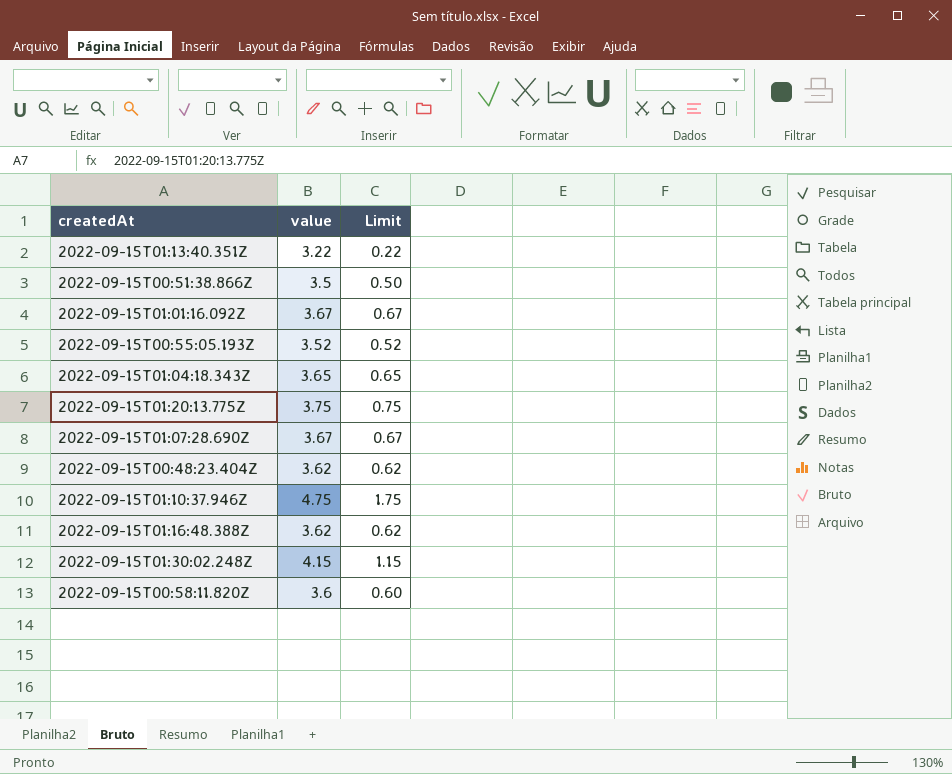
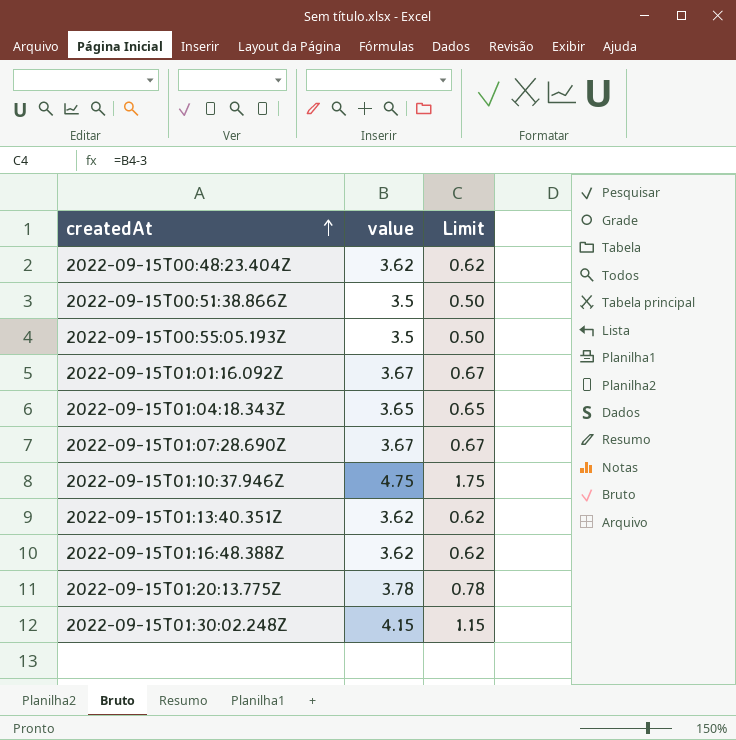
row order: none -> createdAt ascending
row 2022-09-15T00:58:11.820Z: 3.6 | 0.60 -> none
2022-09-15T00:55:05.193Z | value: 3.52 -> 3.5
2022-09-15T00:55:05.193Z | Limit: 0.52 -> 0.50
2022-09-15T01:13:40.351Z | value: 3.22 -> 3.62
2022-09-15T01:13:40.351Z | Limit: 0.22 -> 0.62
2022-09-15T01:20:13.775Z | value: 3.75 -> 3.78
2022-09-15T01:20:13.775Z | Limit: 0.75 -> 0.78

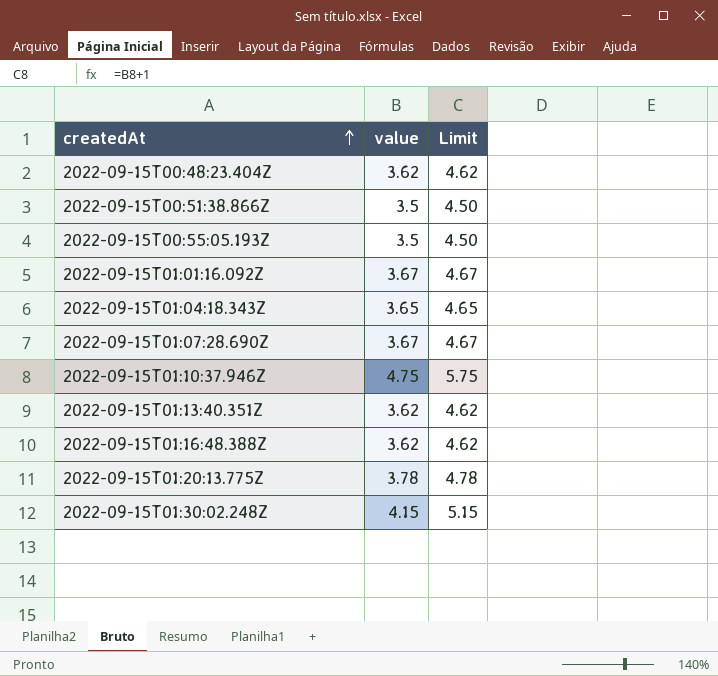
column Limit | formula: [value] - 3 -> [value] + 1

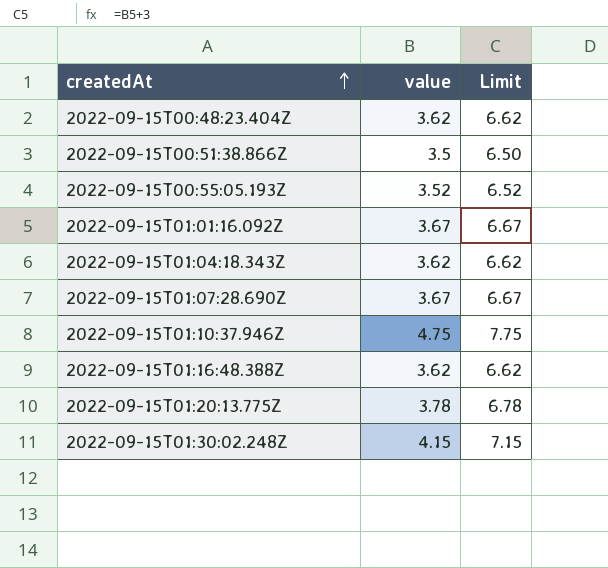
column Limit | formula: [value] + 1 -> [value] + 3
row 2022-09-15T01:13:40.351Z: 3.62 | 4.62 -> none
2022-09-15T00:55:05.193Z | value: 3.5 -> 3.52
2022-09-15T01:04:18.343Z | value: 3.65 -> 3.62

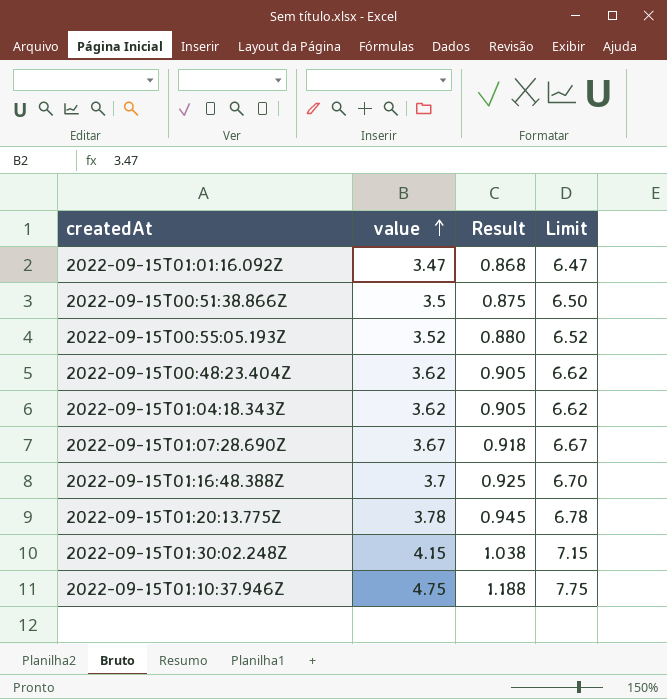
row order: createdAt ascending -> value ascending
column Result | formula: none -> [value] * 0.25
2022-09-15T01:01:16.092Z | value: 3.67 -> 3.47
2022-09-15T01:01:16.092Z | Limit: 6.67 -> 6.47
2022-09-15T01:16:48.388Z | value: 3.62 -> 3.7
2022-09-15T01:16:48.388Z | Limit: 6.62 -> 6.70

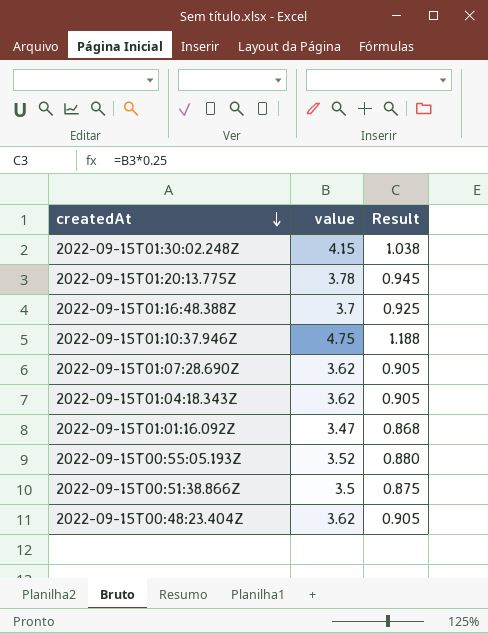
row order: value ascending -> createdAt descending
column Limit | formula: [value] + 3 -> none
2022-09-15T01:07:28.690Z | value: 3.67 -> 3.62
2022-09-15T01:07:28.690Z | Result: 0.918 -> 0.905

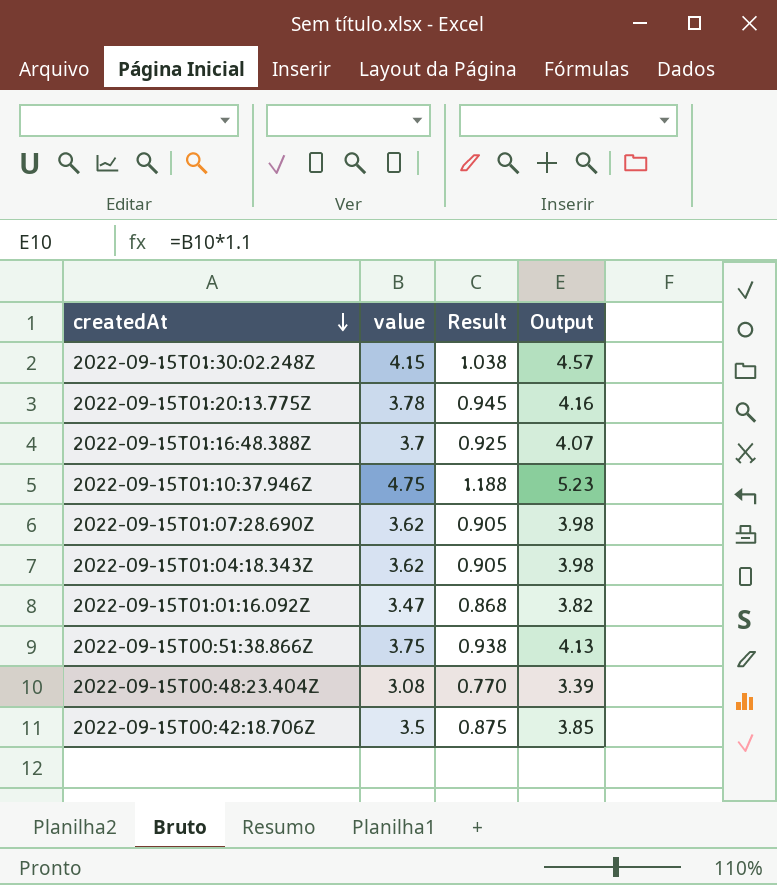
column Output | formula: none -> [value] * 1.1
row 2022-09-15T00:55:05.193Z: 3.52 | 0.880 -> none
2022-09-15T00:51:38.866Z | value: 3.5 -> 3.75
2022-09-15T00:51:38.866Z | Result: 0.875 -> 0.938
2022-09-15T00:48:23.404Z | value: 3.62 -> 3.08
2022-09-15T00:48:23.404Z | Result: 0.905 -> 0.770
row 2022-09-15T00:42:18.706Z: none -> 3.5 | 0.875 | 3.85

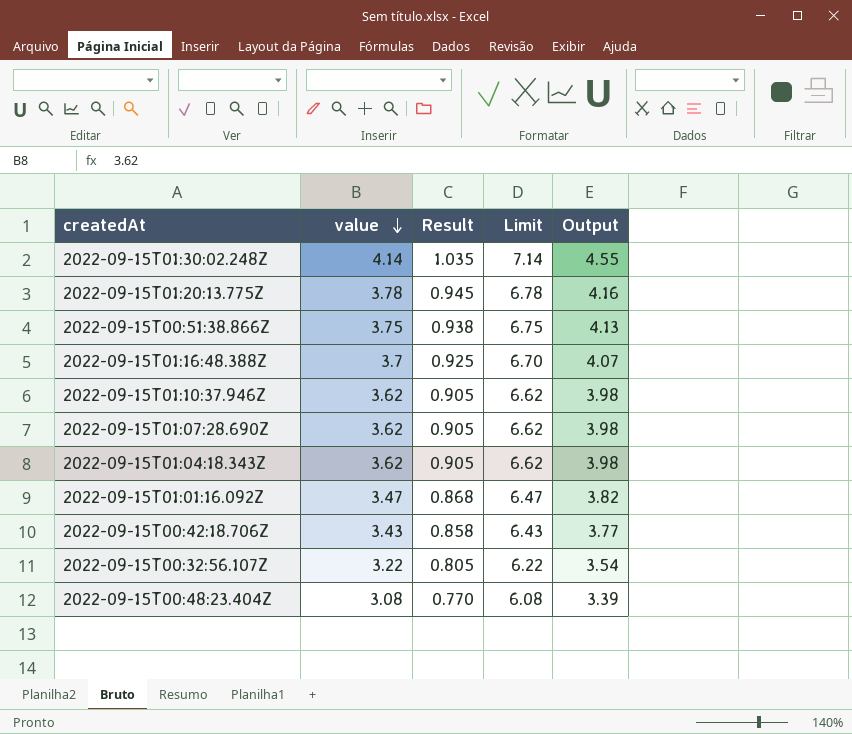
row order: createdAt descending -> value descending
column Limit | formula: none -> [value] + 3
2022-09-15T01:30:02.248Z | value: 4.15 -> 4.14
2022-09-15T01:30:02.248Z | Result: 1.038 -> 1.035
2022-09-15T01:30:02.248Z | Output: 4.57 -> 4.55
2022-09-15T01:10:37.946Z | value: 4.75 -> 3.62
2022-09-15T01:10:37.946Z | Result: 1.188 -> 0.905
2022-09-15T01:10:37.946Z | Output: 5.23 -> 3.98
2022-09-15T00:42:18.706Z | value: 3.5 -> 3.43
2022-09-15T00:42:18.706Z | Result: 0.875 -> 0.858
2022-09-15T00:42:18.706Z | Output: 3.85 -> 3.77
row 2022-09-15T00:32:56.107Z: none -> 3.22 | 0.805 | 6.22 | 3.54

